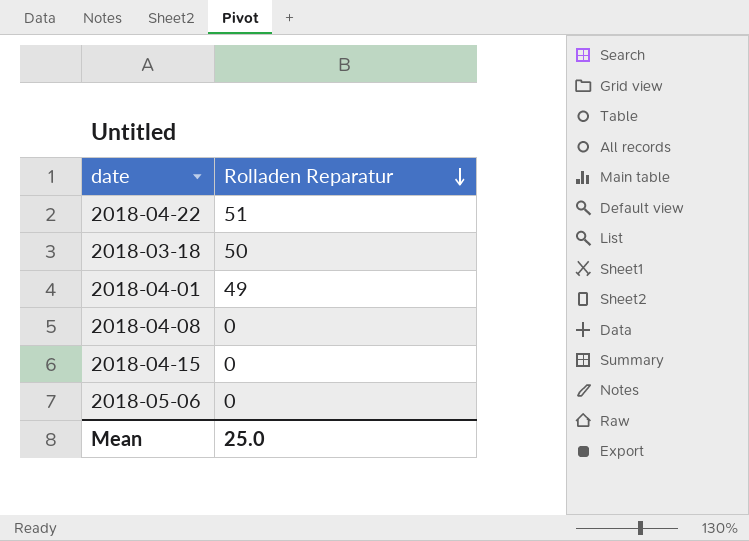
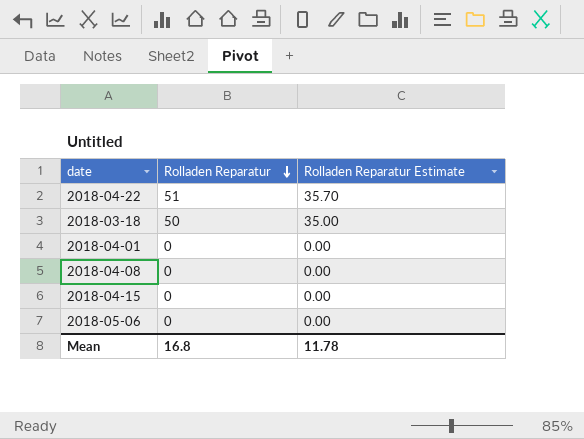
column Rolladen Reparatur Estimate | formula: none -> [Rolladen Reparatur] * 0.7
2018-04-01 | Rolladen Reparatur: 49 -> 0
Mean | Rolladen Reparatur: 25.0 -> 16.8

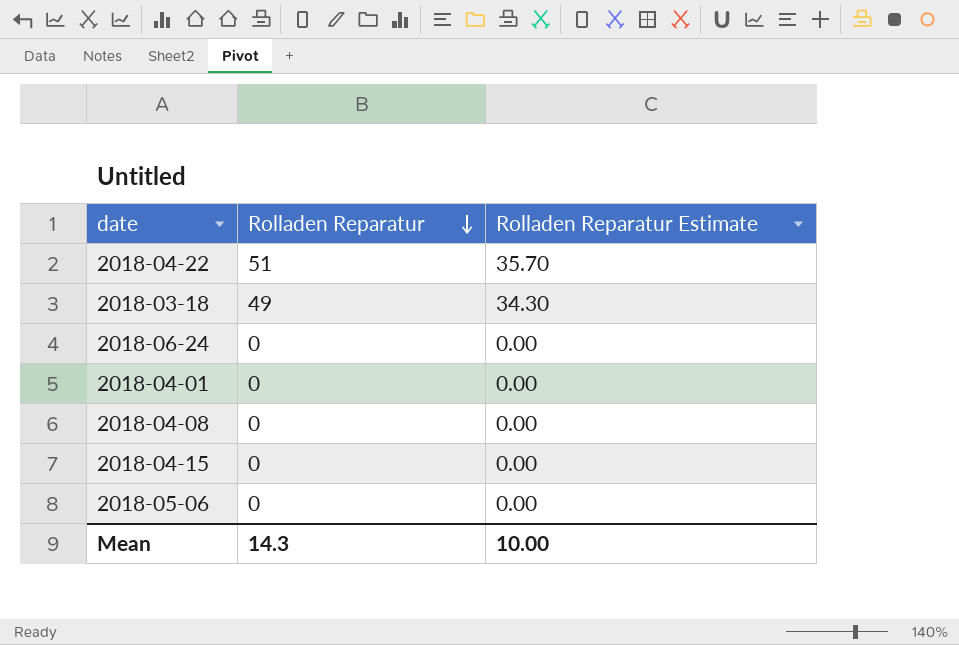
2018-03-18 | Rolladen Reparatur: 50 -> 49
2018-03-18 | Rolladen Reparatur Estimate: 35.00 -> 34.30
row 2018-06-24: none -> 0 | 0.00
Mean | Rolladen Reparatur: 16.8 -> 14.3
Mean | Rolladen Reparatur Estimate: 11.78 -> 10.00

